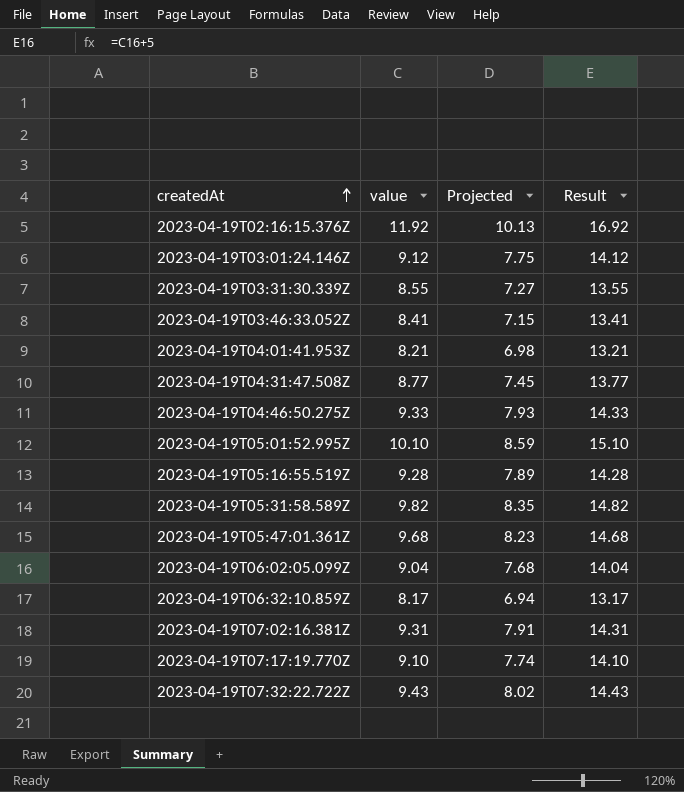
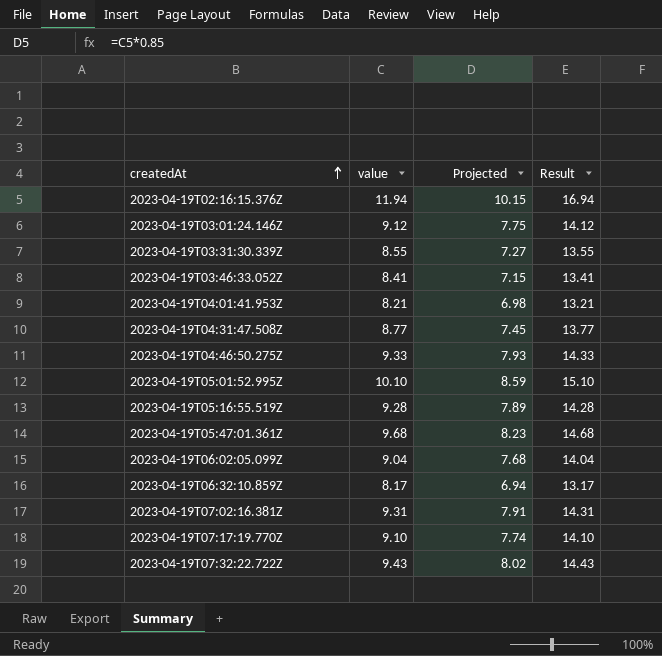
row 2023-04-19T05:31:58.589Z: 9.82 | 8.35 | 14.82 -> none
2023-04-19T02:16:15.376Z | value: 11.92 -> 11.94
2023-04-19T02:16:15.376Z | Projected: 10.13 -> 10.15
2023-04-19T02:16:15.376Z | Result: 16.92 -> 16.94

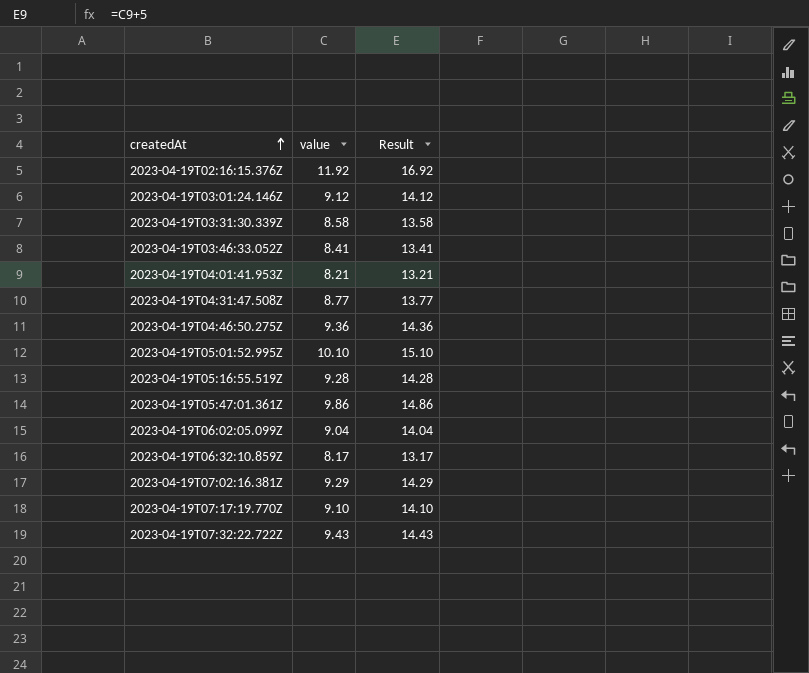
column Projected | formula: [value] * 0.85 -> none
2023-04-19T02:16:15.376Z | value: 11.94 -> 11.92
2023-04-19T02:16:15.376Z | Result: 16.94 -> 16.92
2023-04-19T03:31:30.339Z | value: 8.55 -> 8.58
2023-04-19T03:31:30.339Z | Result: 13.55 -> 13.58
2023-04-19T04:46:50.275Z | value: 9.33 -> 9.36
2023-04-19T04:46:50.275Z | Result: 14.33 -> 14.36
2023-04-19T05:47:01.361Z | value: 9.68 -> 9.86
2023-04-19T05:47:01.361Z | Result: 14.68 -> 14.86
2023-04-19T07:02:16.381Z | value: 9.31 -> 9.29
2023-04-19T07:02:16.381Z | Result: 14.31 -> 14.29

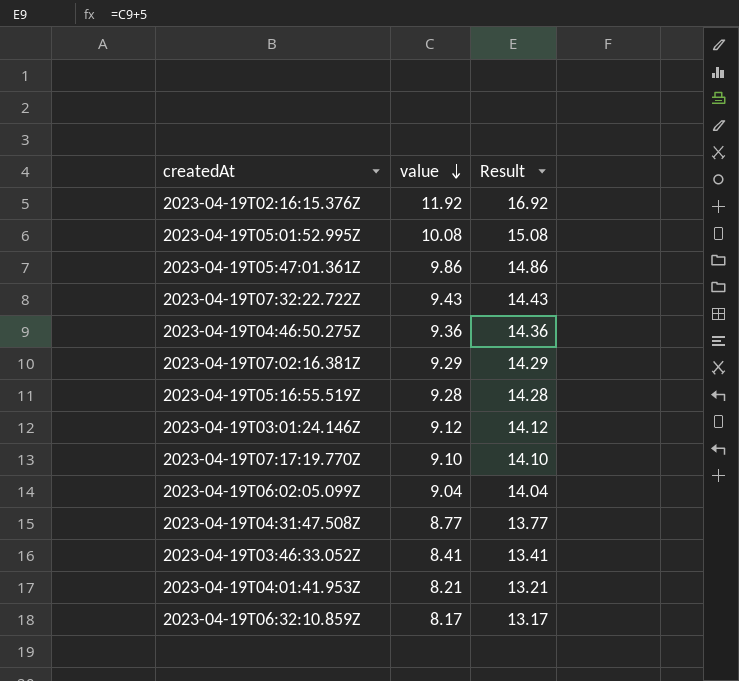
row order: createdAt ascending -> value descending
row 2023-04-19T03:31:30.339Z: 8.58 | 13.58 -> none
2023-04-19T05:01:52.995Z | value: 10.10 -> 10.08
2023-04-19T05:01:52.995Z | Result: 15.10 -> 15.08

